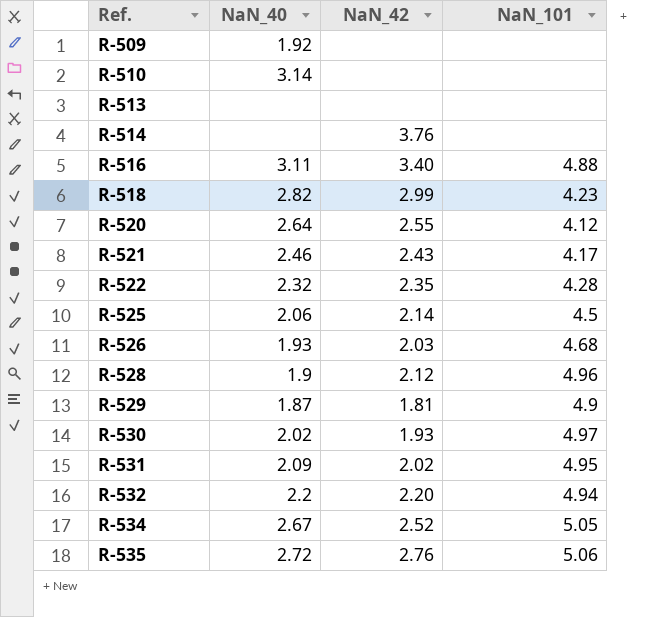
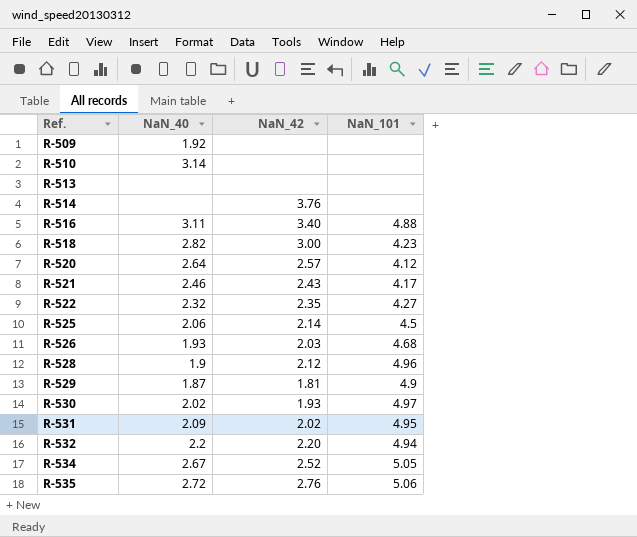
R-518 | NaN_42: 2.99 -> 3.00
R-520 | NaN_42: 2.55 -> 2.57
R-522 | NaN_101: 4.28 -> 4.27

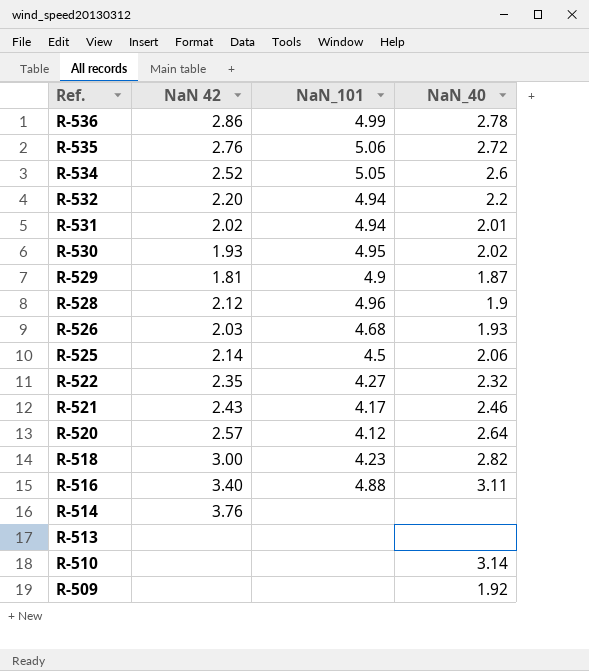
row order: Ref. ascending -> Ref. descending
column name: NaN_42 -> NaN 42
column NaN_40 | position: 2 -> 4
row R-536: none -> 2.86 | 4.99 | 2.78
R-534 | NaN_40: 2.67 -> 2.6
R-531 | NaN_101: 4.95 -> 4.94
R-531 | NaN_40: 2.09 -> 2.01
R-530 | NaN_101: 4.97 -> 4.95

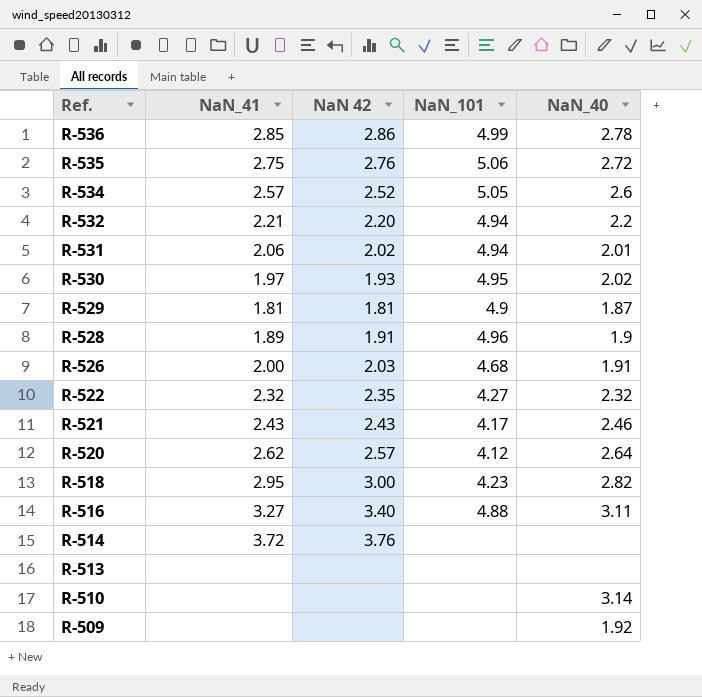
column NaN_41 | position: none -> 2
row R-525: 2.14 | 4.5 | 2.06 -> none
R-528 | NaN 42: 2.12 -> 1.91
R-526 | NaN_40: 1.93 -> 1.91

